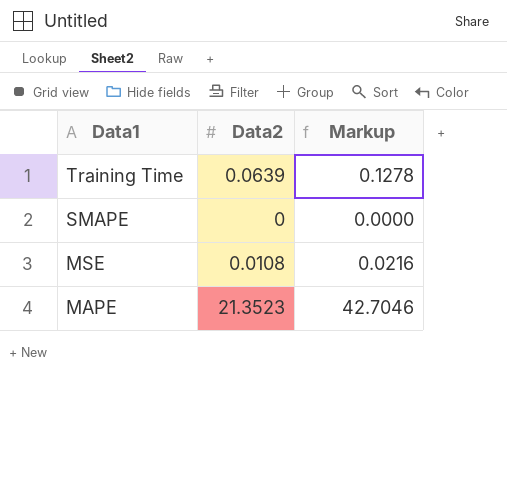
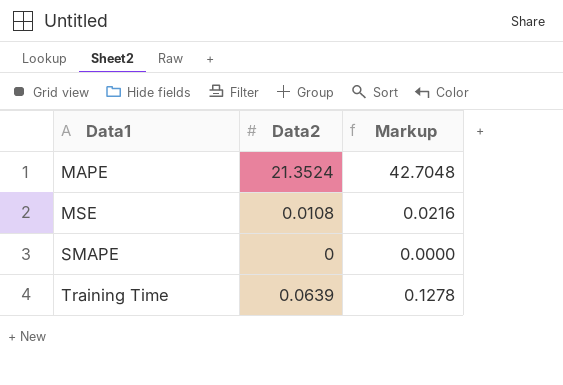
row order: Data1 descending -> Data1 ascending
MAPE | Data2: 21.3523 -> 21.3524
MAPE | Markup: 42.7046 -> 42.7048

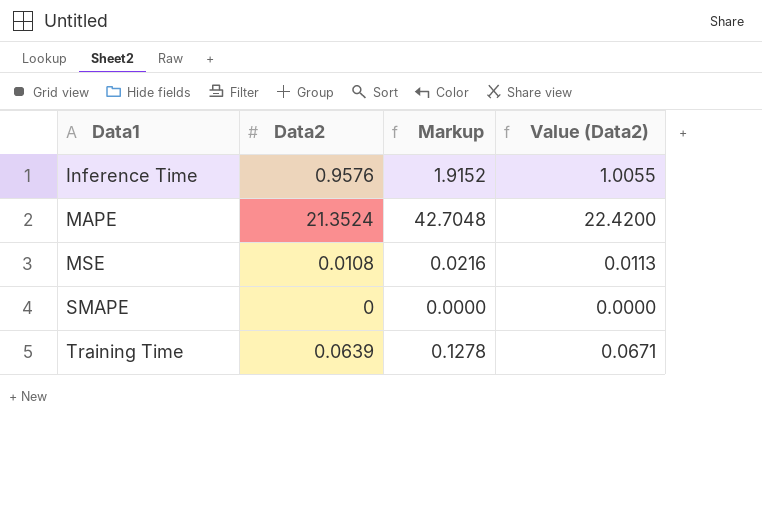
column Value (Data2) | formula: none -> [Data2] * 1.05
row Inference Time: none -> 0.9576 | 1.9152 | 1.0055

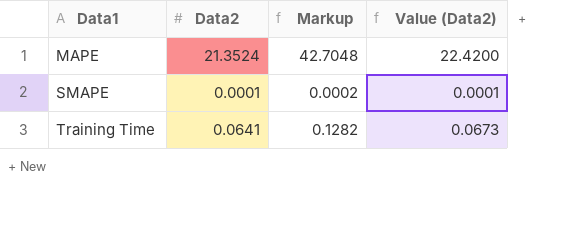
row Inference Time: 0.9576 | 1.9152 | 1.0055 -> none
row MSE: 0.0108 | 0.0216 | 0.0113 -> none
SMAPE | Data2: 0 -> 0.0001
SMAPE | Markup: 0.0000 -> 0.0002
SMAPE | Value (Data2): 0.0000 -> 0.0001
Training Time | Data2: 0.0639 -> 0.0641
Training Time | Markup: 0.1278 -> 0.1282
Training Time | Value (Data2): 0.0671 -> 0.0673

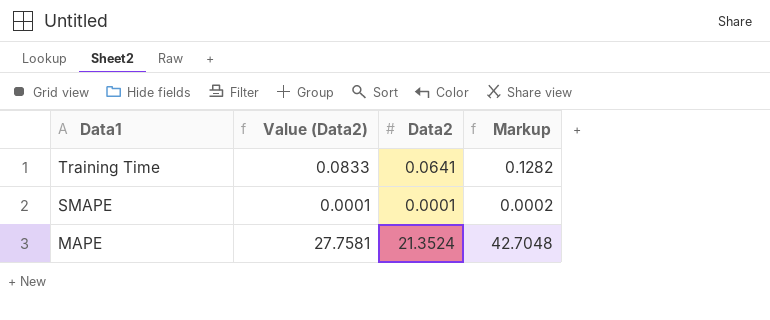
row order: Data1 ascending -> Data1 descending
column Value (Data2) | formula: [Data2] * 1.05 -> [Data2] * 1.3
column Value (Data2) | position: 4 -> 2

